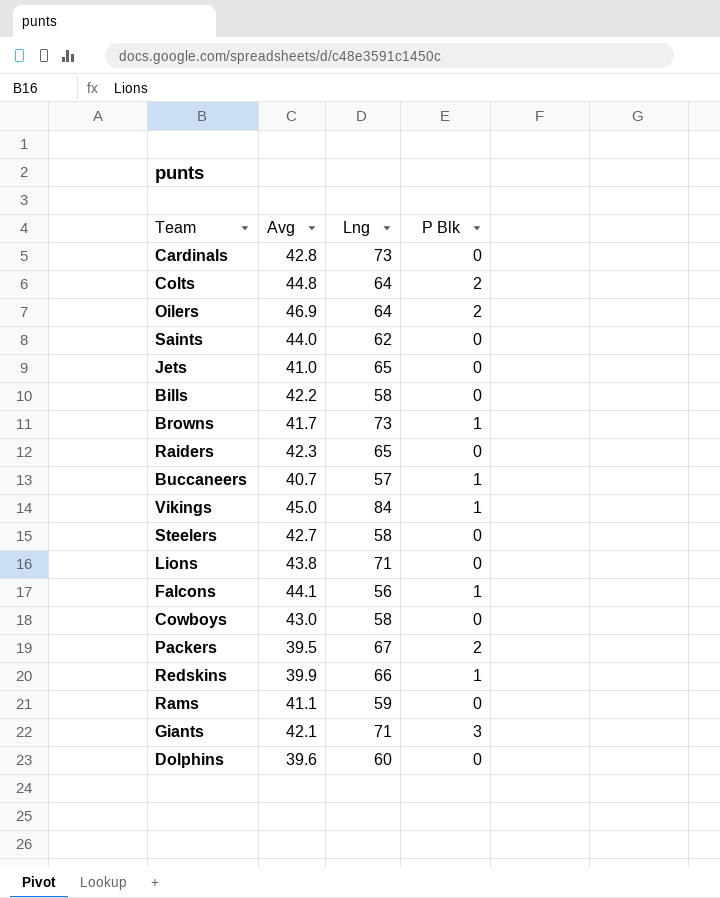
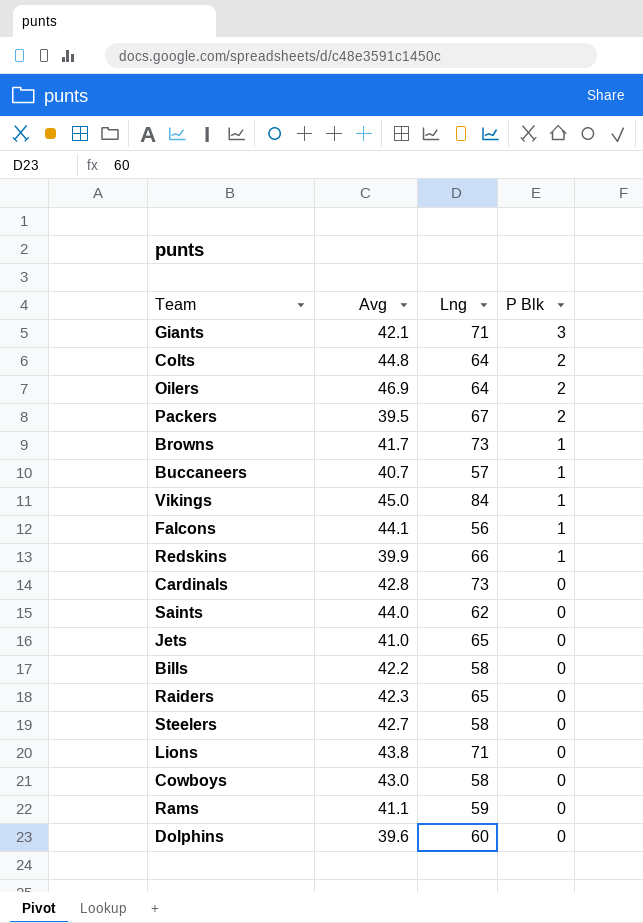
row order: none -> P Blk descending

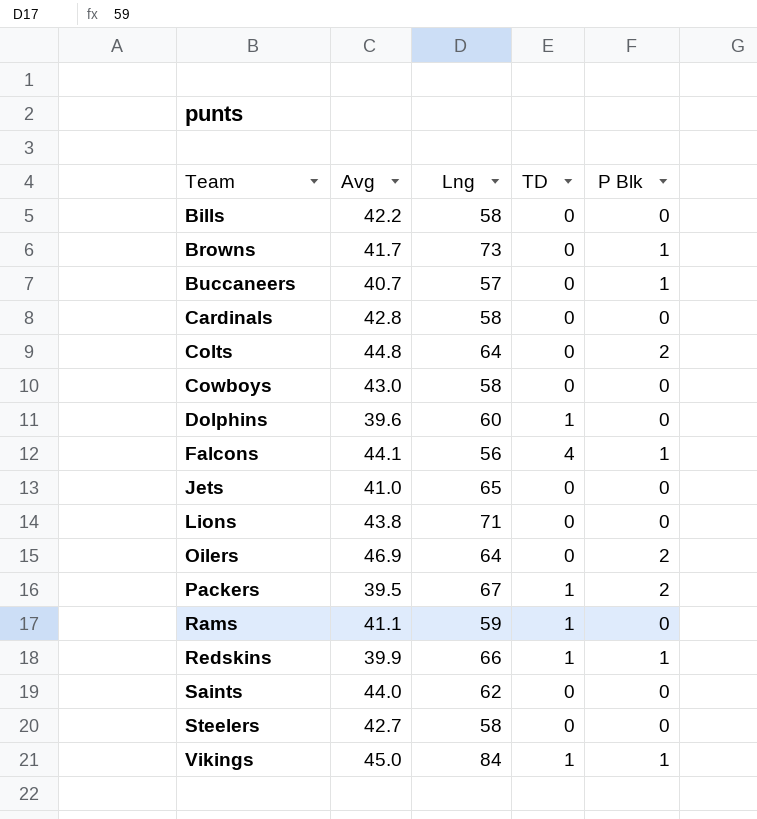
row order: P Blk descending -> Team ascending
column TD | position: none -> 4
row Giants: 42.1 | 71 | 3 -> none
row Raiders: 42.3 | 65 | 0 -> none
Cardinals | Lng: 73 -> 58

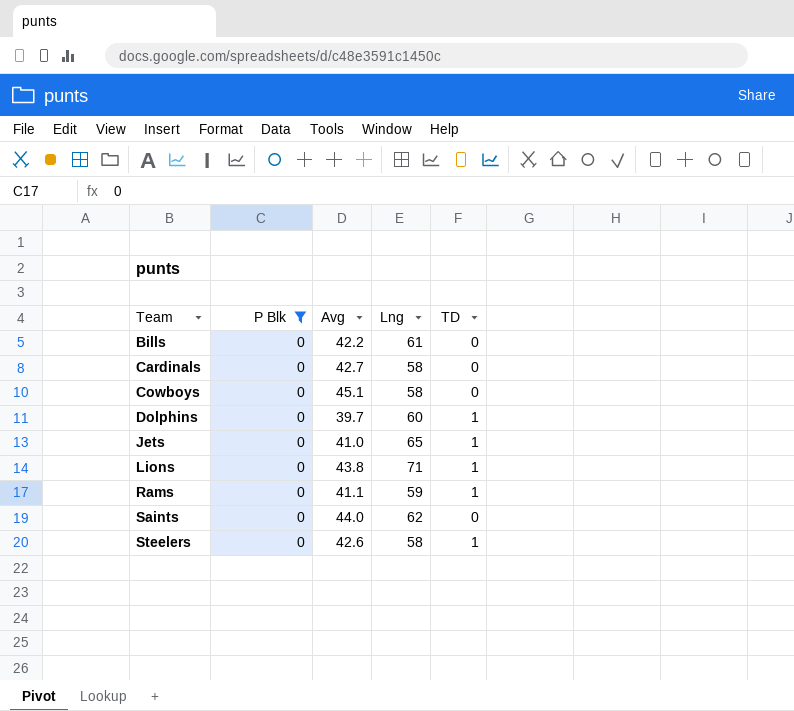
filter: none -> P Blk = 0
column P Blk | position: 5 -> 2
Bills | Lng: 58 -> 61
Cardinals | Avg: 42.8 -> 42.7
Cowboys | Avg: 43.0 -> 45.1
Dolphins | Avg: 39.6 -> 39.7
Jets | TD: 0 -> 1
Lions | TD: 0 -> 1
Steelers | Avg: 42.7 -> 42.6
Steelers | TD: 0 -> 1

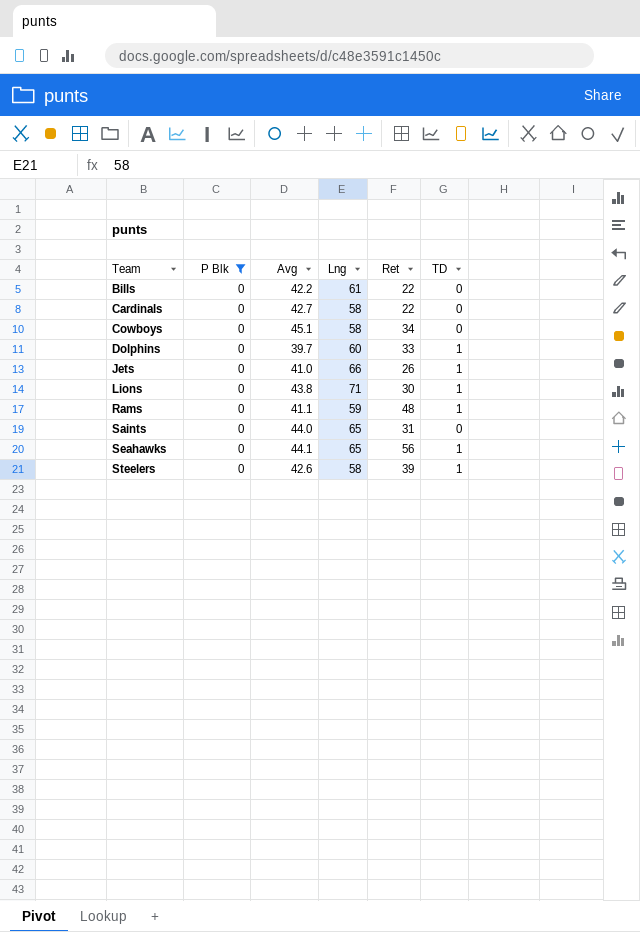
column Ret | position: none -> 5
Jets | Lng: 65 -> 66
Saints | Lng: 62 -> 65
row Seahawks: none -> 0 | 44.1 | 65 | 56 | 1

